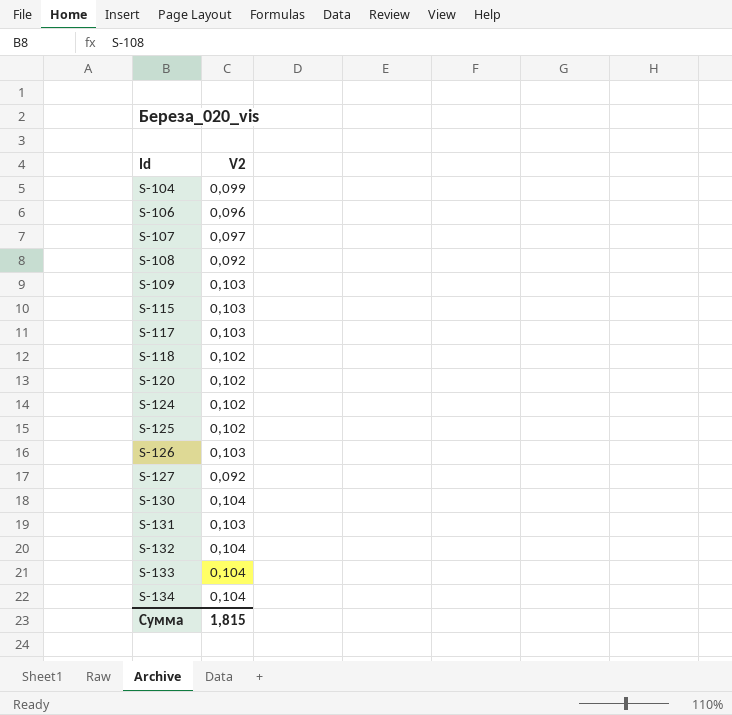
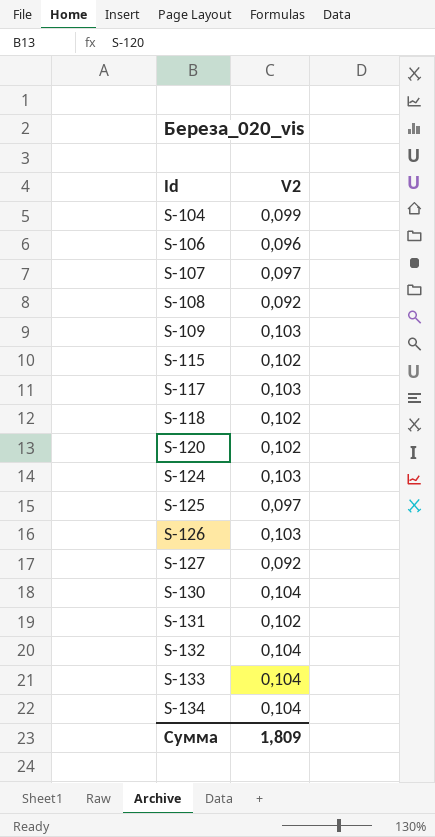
S-115 | V2: 0,103 -> 0,102
S-124 | V2: 0,102 -> 0,103
S-125 | V2: 0,102 -> 0,097
S-131 | V2: 0,103 -> 0,102
Сумма | V2: 1,815 -> 1,809

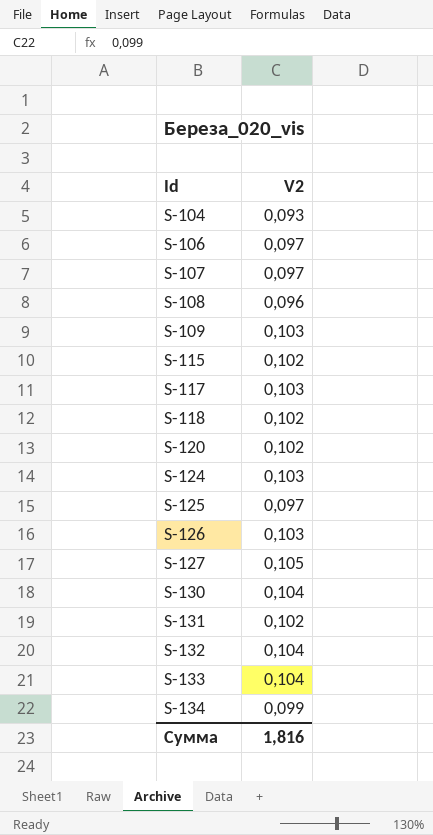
S-104 | V2: 0,099 -> 0,093
S-106 | V2: 0,096 -> 0,097
S-108 | V2: 0,092 -> 0,096
S-127 | V2: 0,092 -> 0,105
S-134 | V2: 0,104 -> 0,099
Сумма | V2: 1,809 -> 1,816

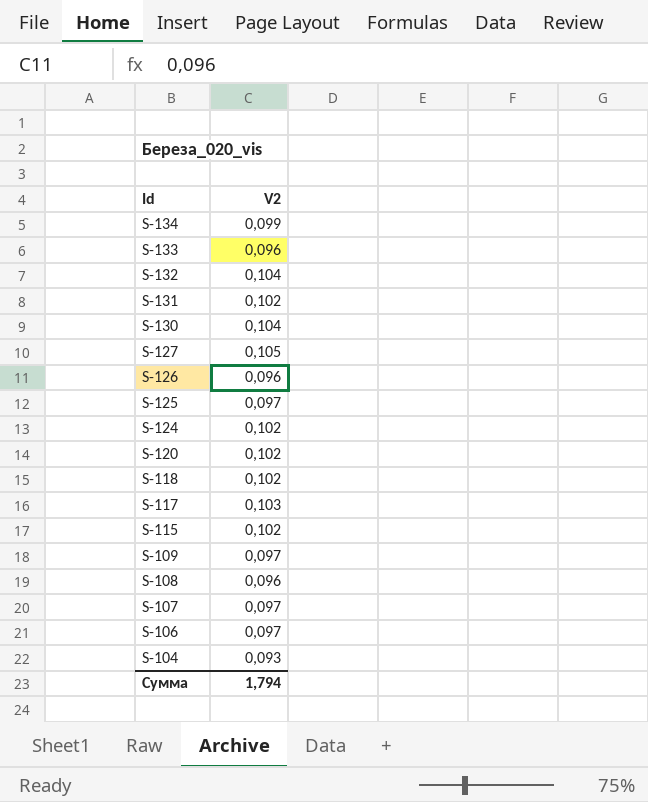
row order: Id ascending -> Id descending
S-133 | V2: 0,104 -> 0,096
S-126 | V2: 0,103 -> 0,096
S-124 | V2: 0,103 -> 0,102
S-109 | V2: 0,103 -> 0,097
Сумма | V2: 1,816 -> 1,794

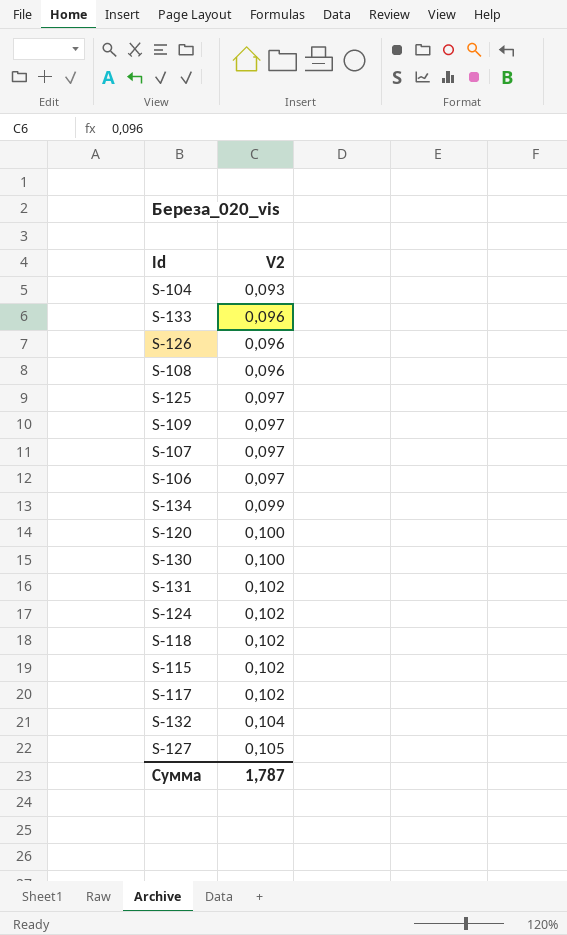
row order: Id descending -> V2 ascending
S-120 | V2: 0,102 -> 0,100
S-130 | V2: 0,104 -> 0,100
S-117 | V2: 0,103 -> 0,102
Сумма | V2: 1,794 -> 1,787

